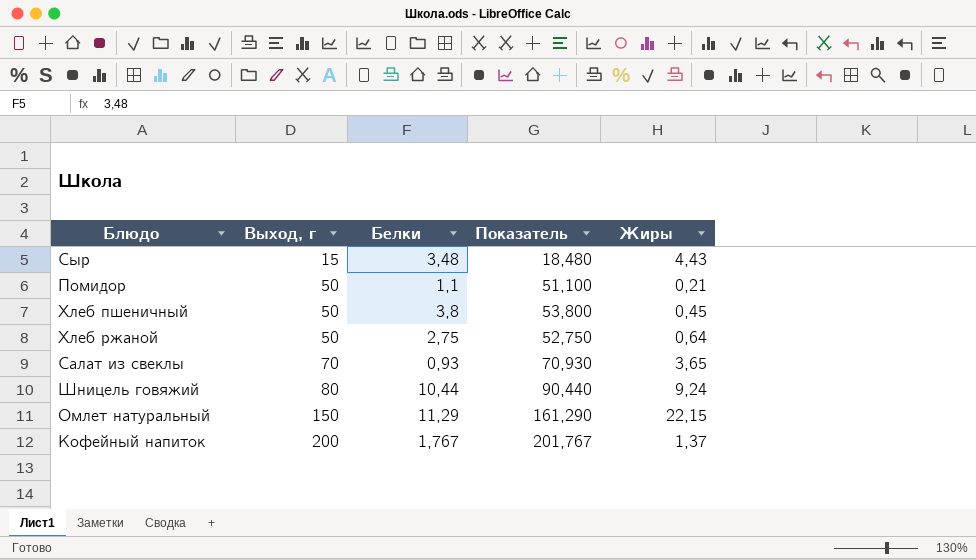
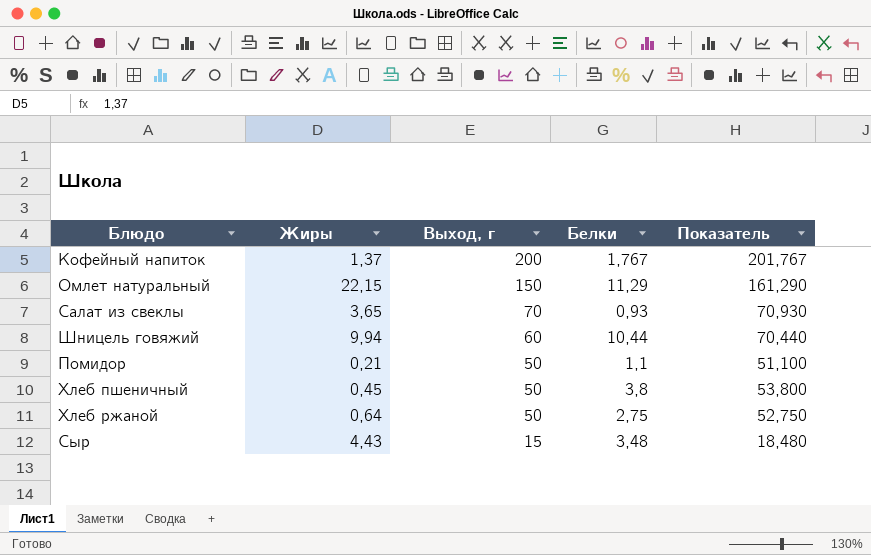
row order: Выход, г ascending -> Выход, г descending
column Жиры | position: 5 -> 2
Шницель говяжий | Жиры: 9,24 -> 9,94
Шницель говяжий | Выход, г: 80 -> 60
Шницель говяжий | Показатель: 90,440 -> 70,440

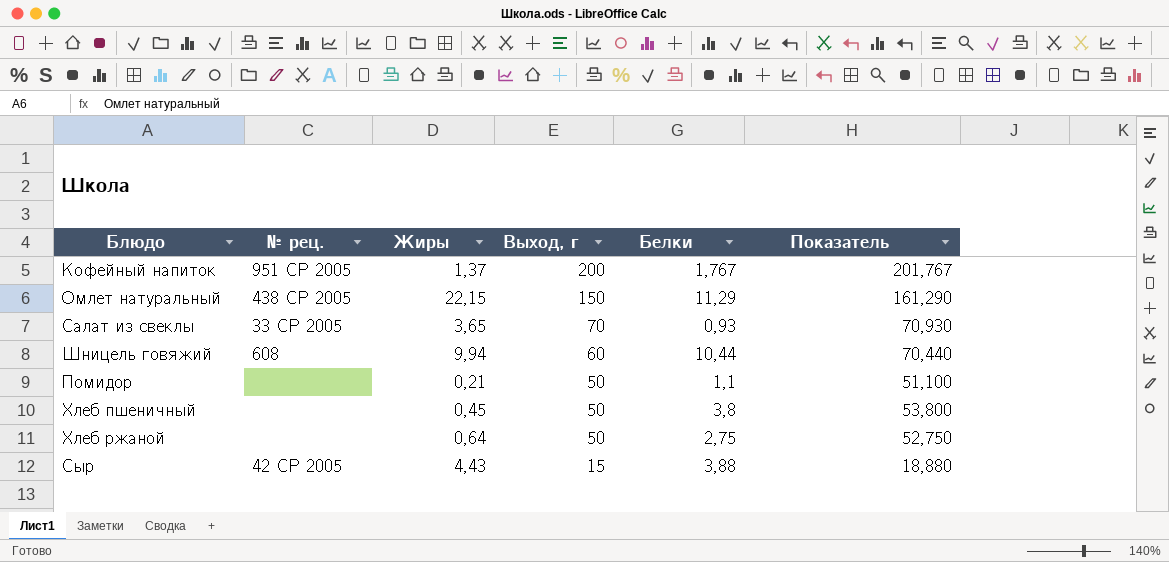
column № рец. | position: none -> 2
Сыр | Белки: 3,48 -> 3,88
Сыр | Показатель: 18,480 -> 18,880

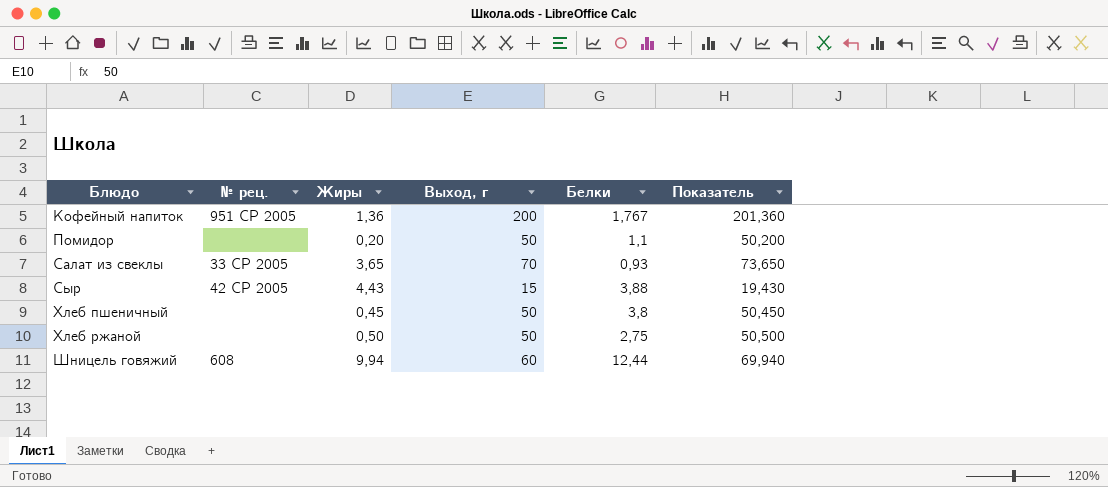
row order: Выход, г descending -> Блюдо ascending
column Показатель | formula: [Выход, г] + [Белки] -> [Жиры] + [Выход, г]
row Омлет натуральный: 438 СР 2005 | 22,15 | 150 | 11,29 | 161,290 -> none
Кофейный напиток | Жиры: 1,37 -> 1,36
Помидор | Жиры: 0,21 -> 0,20
Хлеб ржаной | Жиры: 0,64 -> 0,50
Шницель говяжий | Белки: 10,44 -> 12,44

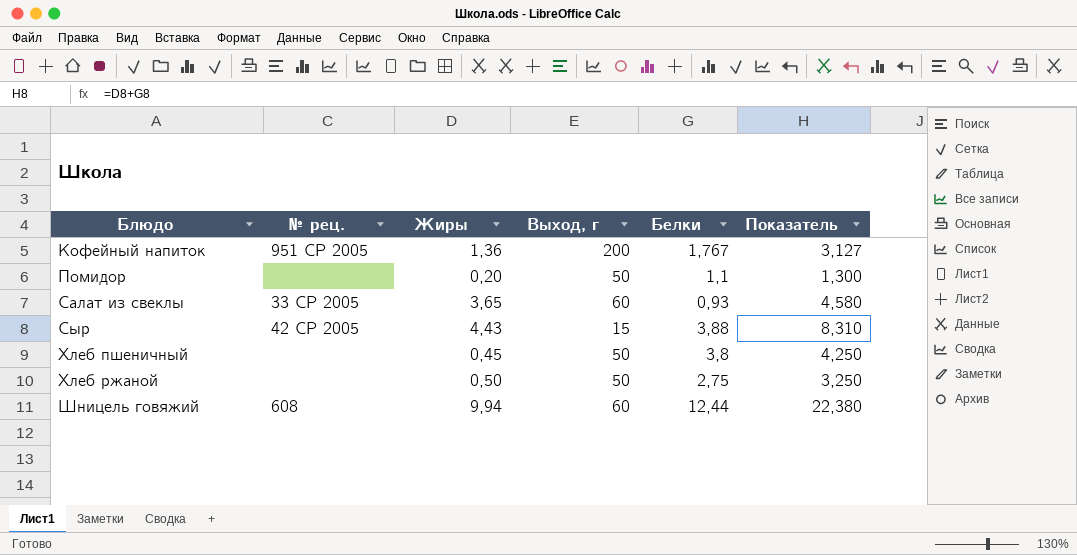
column Показатель | formula: [Жиры] + [Выход, г] -> [Жиры] + [Белки]
Салат из свеклы | Выход, г: 70 -> 60

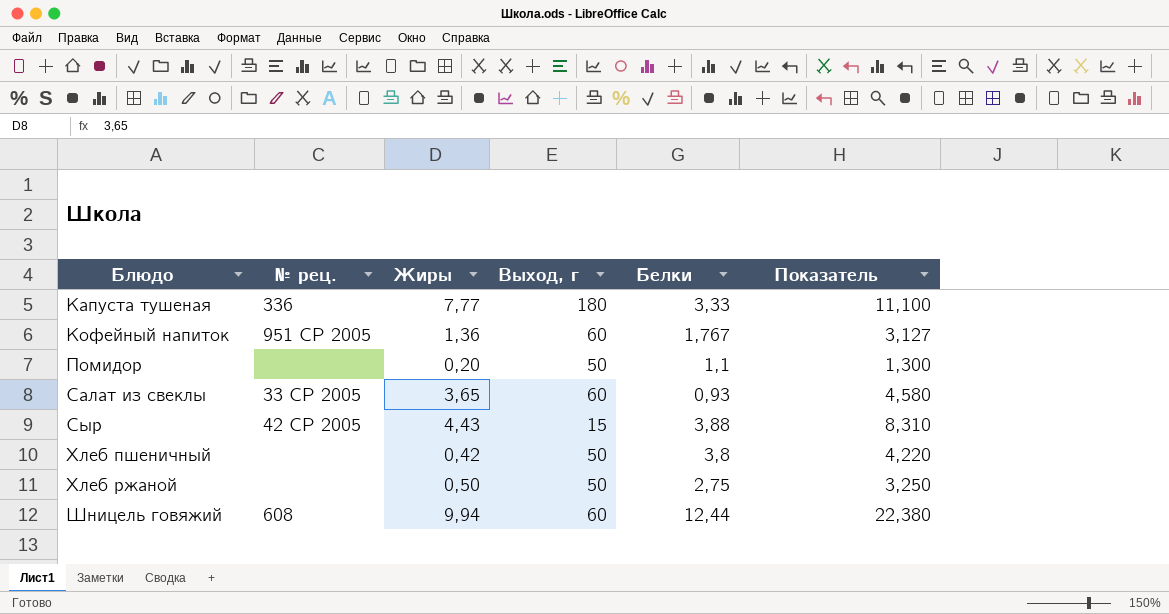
row Капуста тушеная: none -> 336 | 7,77 | 180 | 3,33 | 11,100
Кофейный напиток | Выход, г: 200 -> 60
Хлеб пшеничный | Жиры: 0,45 -> 0,42
Хлеб пшеничный | Показатель: 4,250 -> 4,220

